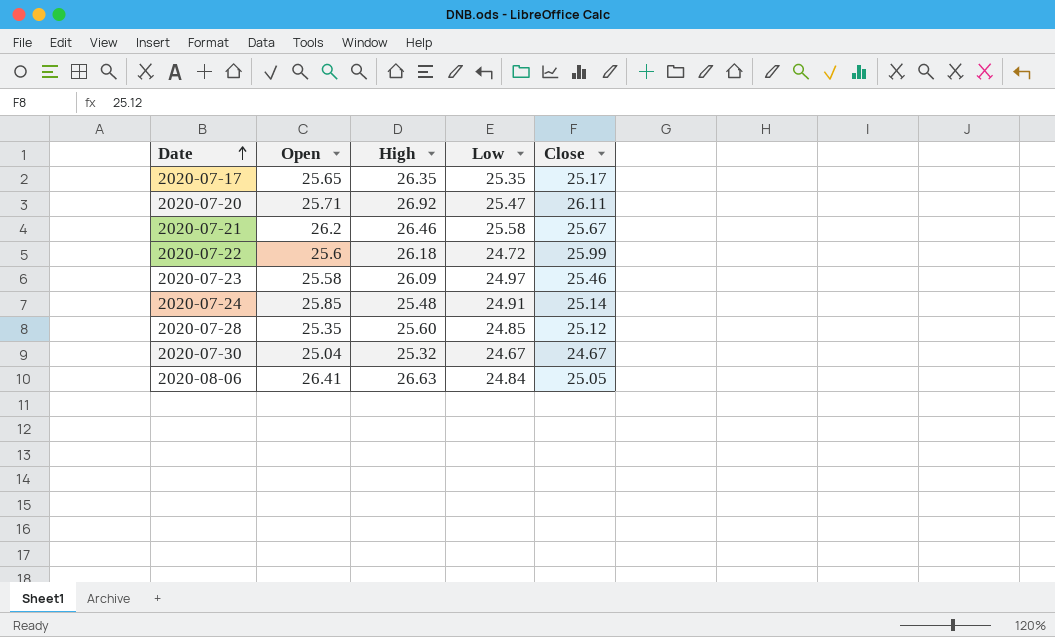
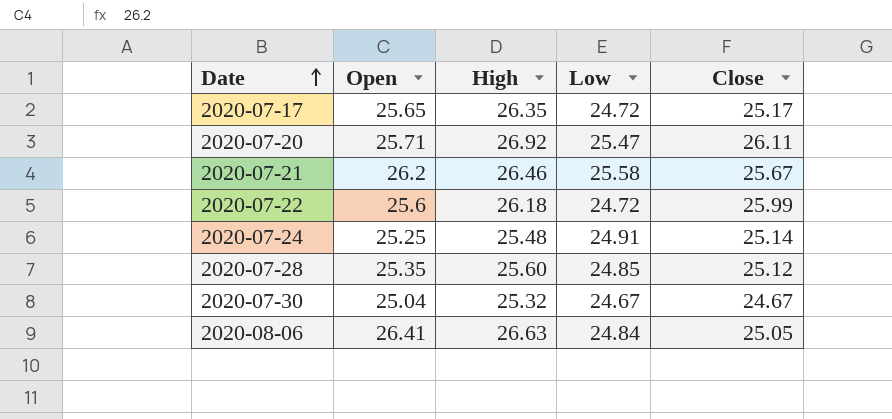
row 2020-07-23: 25.58 | 26.09 | 24.97 | 25.46 -> none
2020-07-17 | Low: 25.35 -> 24.72
2020-07-24 | Open: 25.85 -> 25.25

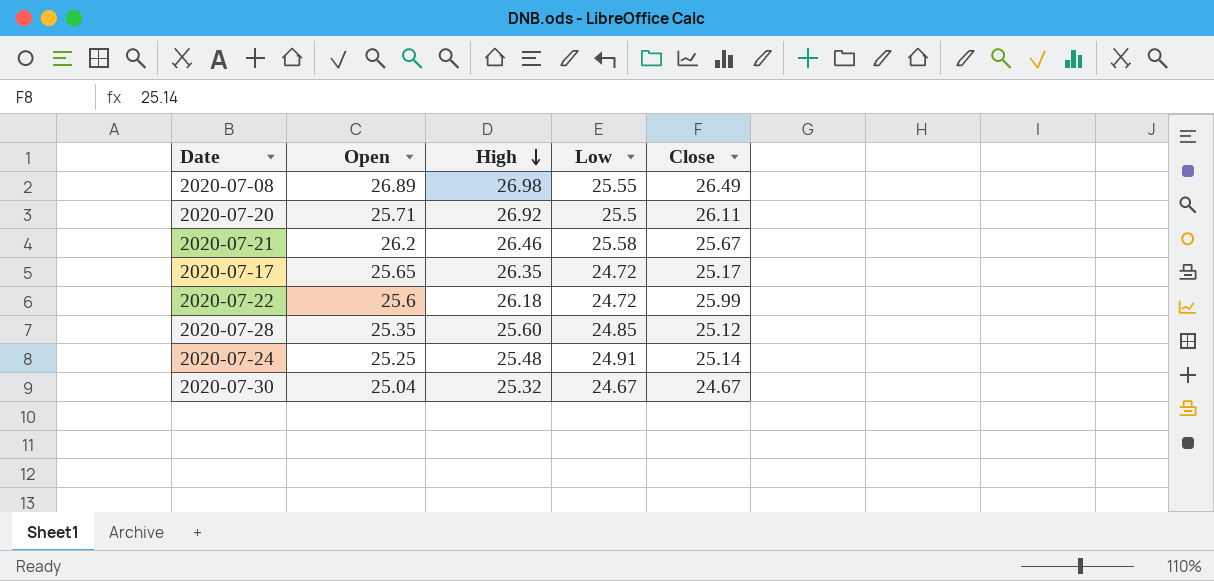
row order: Date ascending -> High descending
row 2020-08-06: 26.41 | 26.63 | 24.84 | 25.05 -> none
row 2020-07-08: none -> 26.89 | 26.98 | 25.55 | 26.49
2020-07-20 | Low: 25.47 -> 25.5

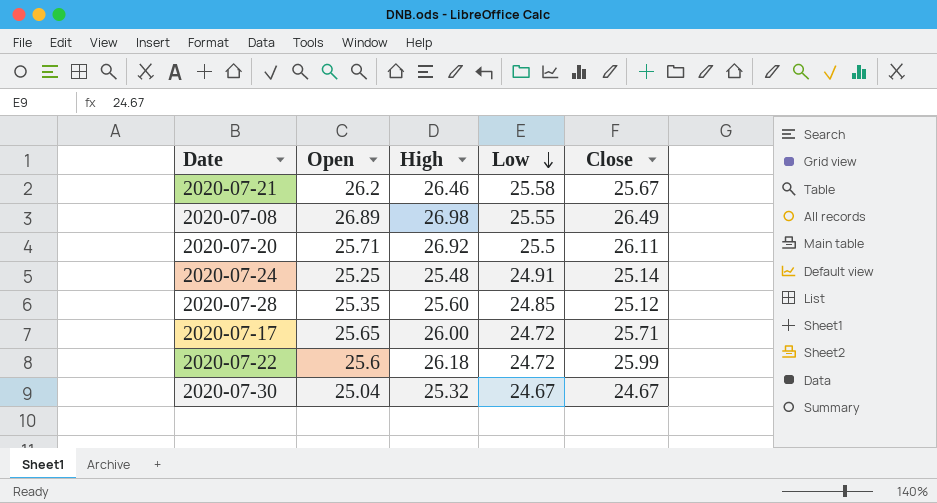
row order: High descending -> Low descending
2020-07-17 | High: 26.35 -> 26.00
2020-07-17 | Close: 25.17 -> 25.71

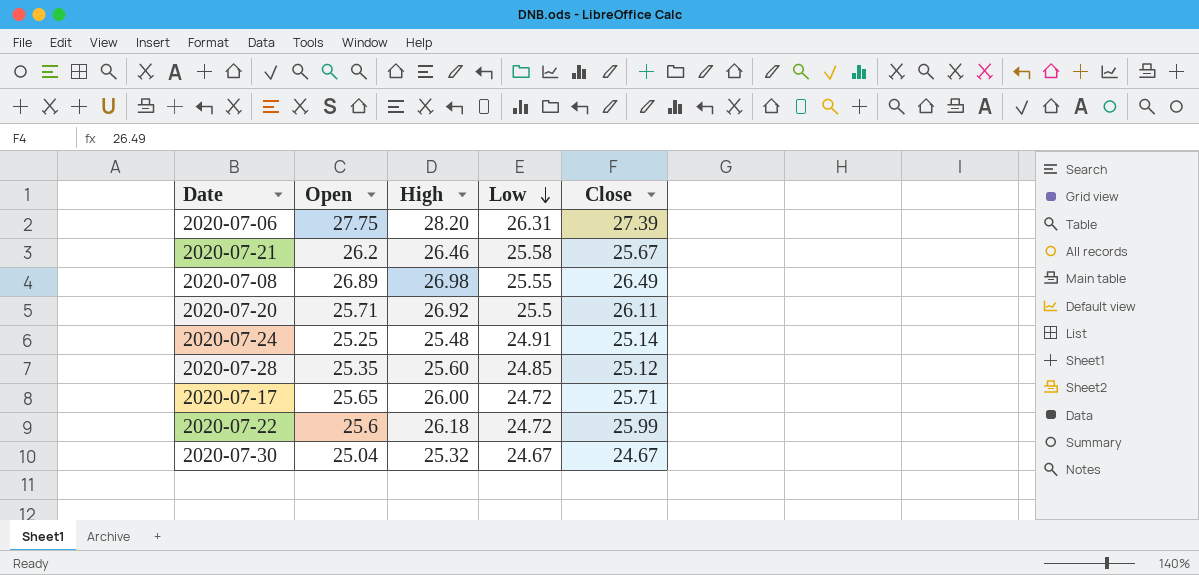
row 2020-07-06: none -> 27.75 | 28.20 | 26.31 | 27.39

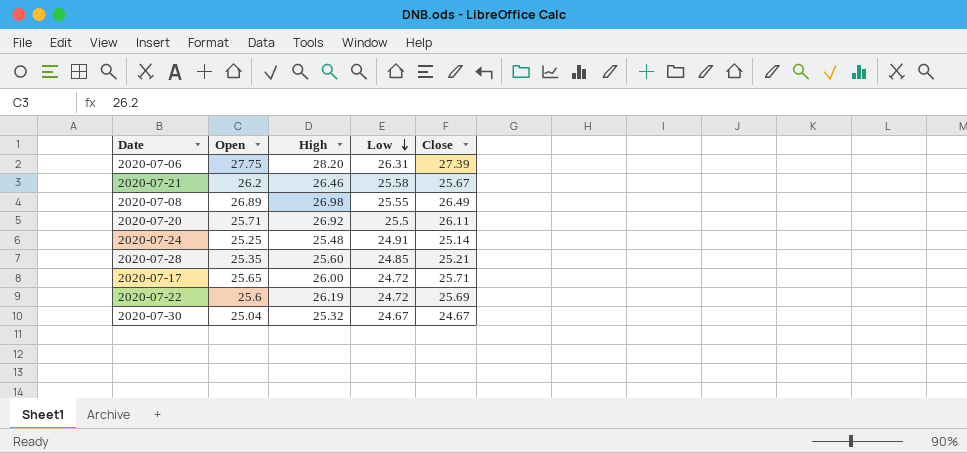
2020-07-28 | Close: 25.12 -> 25.21
2020-07-22 | High: 26.18 -> 26.19
2020-07-22 | Close: 25.99 -> 25.69

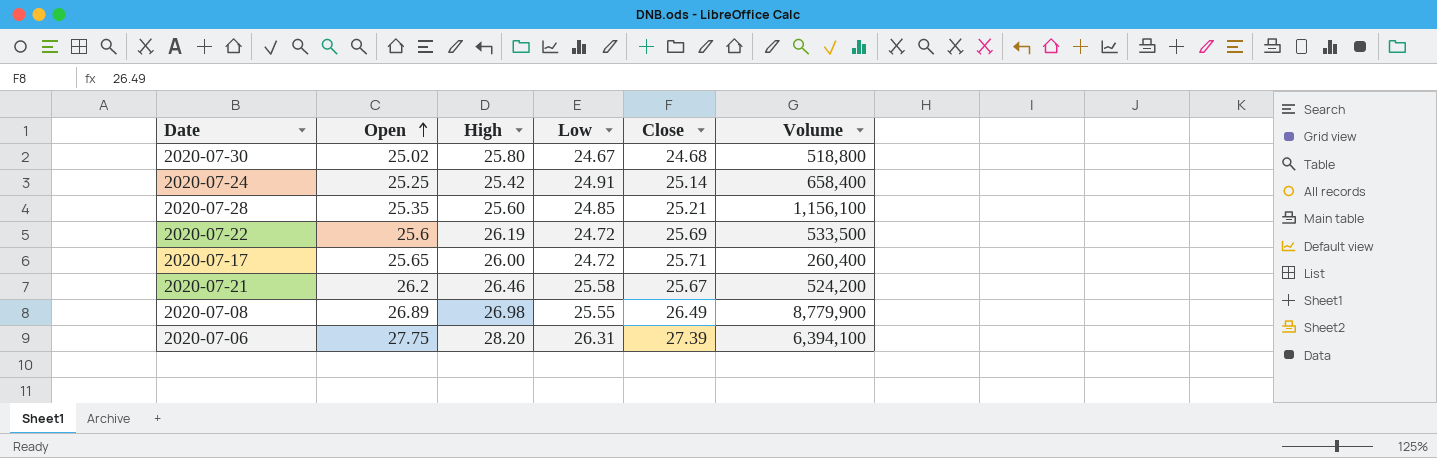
row order: Low descending -> Open ascending
column Volume | position: none -> 6
row 2020-07-20: 25.71 | 26.92 | 25.5 | 26.11 -> none
2020-07-30 | Open: 25.04 -> 25.02
2020-07-30 | High: 25.32 -> 25.80
2020-07-30 | Close: 24.67 -> 24.68
2020-07-24 | High: 25.48 -> 25.42

